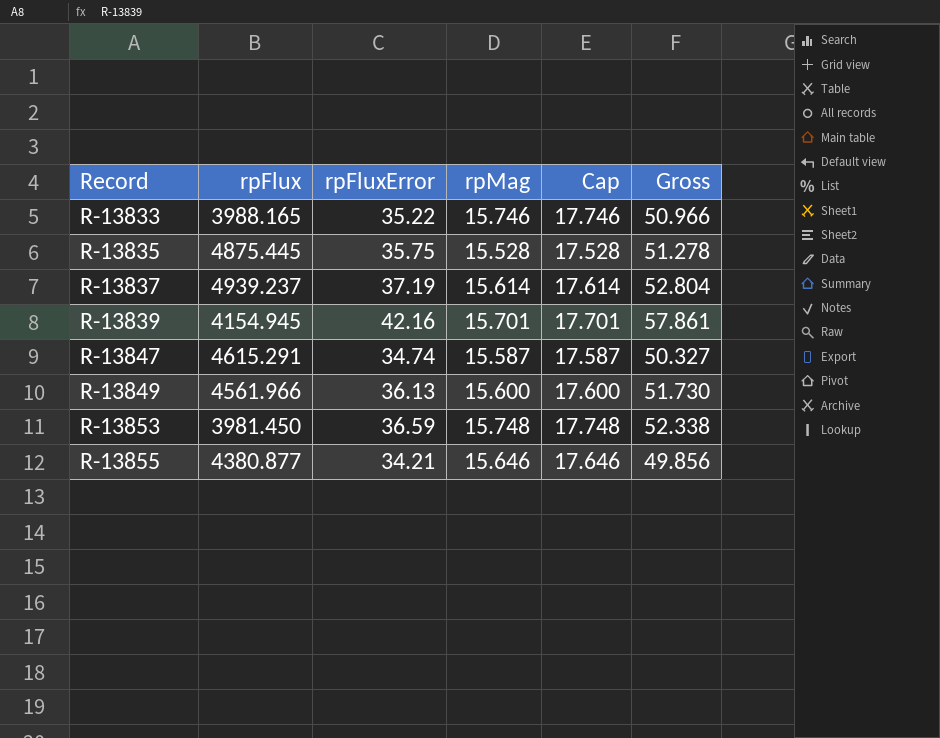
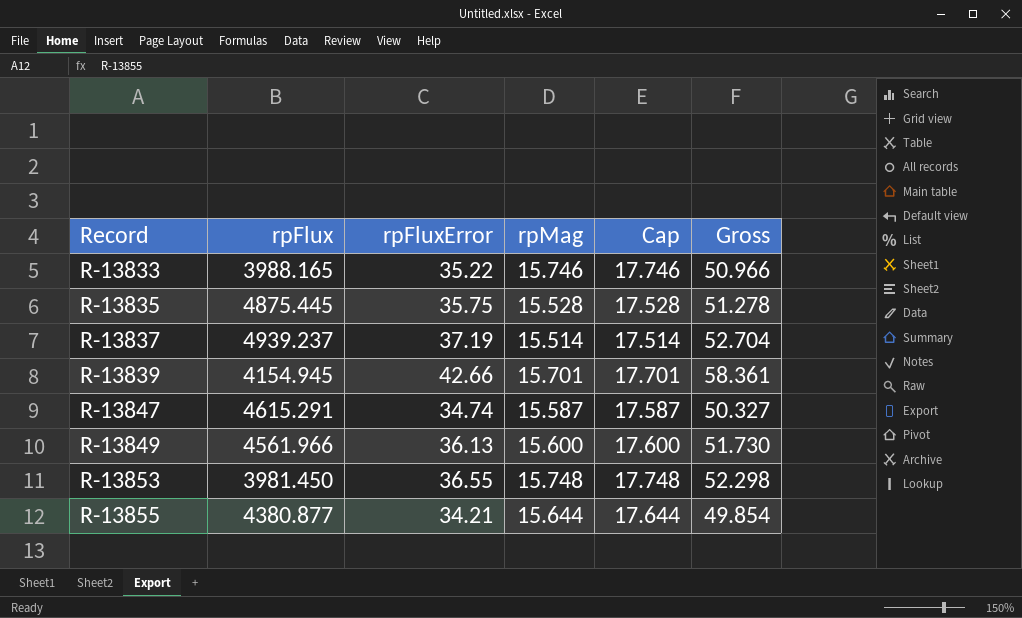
R-13837 | rpMag: 15.614 -> 15.514
R-13837 | Cap: 17.614 -> 17.514
R-13837 | Gross: 52.804 -> 52.704
R-13839 | rpFluxError: 42.16 -> 42.66
R-13839 | Gross: 57.861 -> 58.361
R-13853 | rpFluxError: 36.59 -> 36.55
R-13853 | Gross: 52.338 -> 52.298
R-13855 | rpMag: 15.646 -> 15.644
R-13855 | Cap: 17.646 -> 17.644
R-13855 | Gross: 49.856 -> 49.854

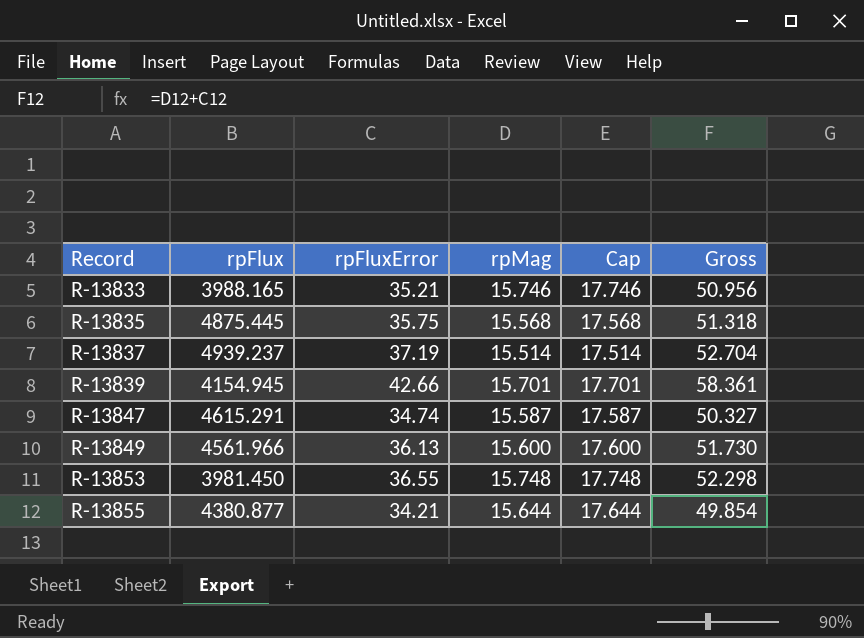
R-13833 | rpFluxError: 35.22 -> 35.21
R-13833 | Gross: 50.966 -> 50.956
R-13835 | rpMag: 15.528 -> 15.568
R-13835 | Cap: 17.528 -> 17.568
R-13835 | Gross: 51.278 -> 51.318

